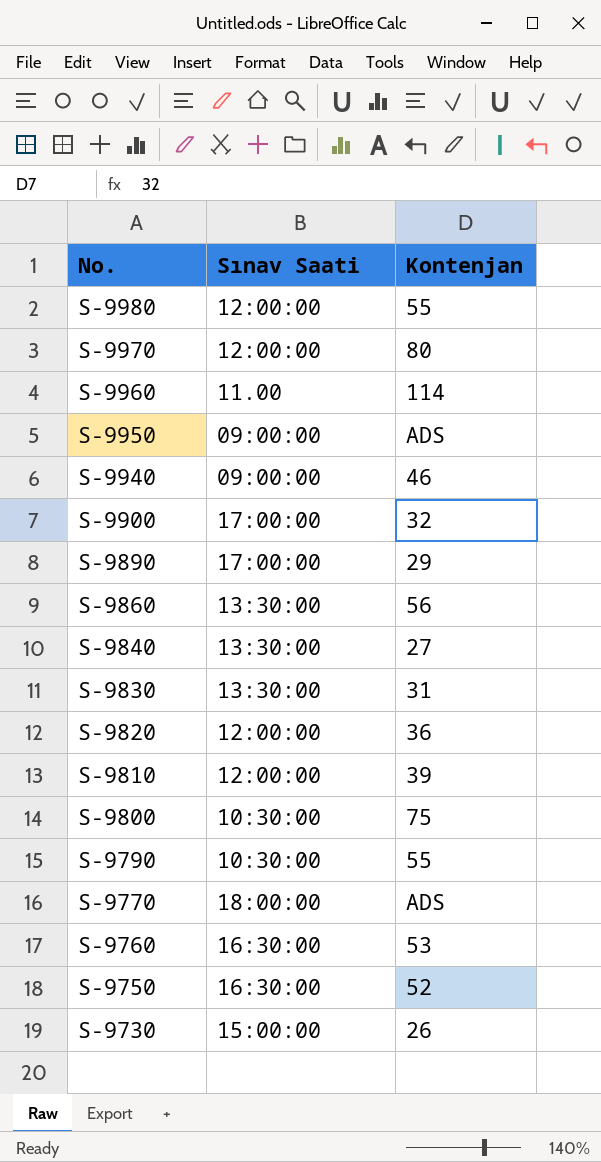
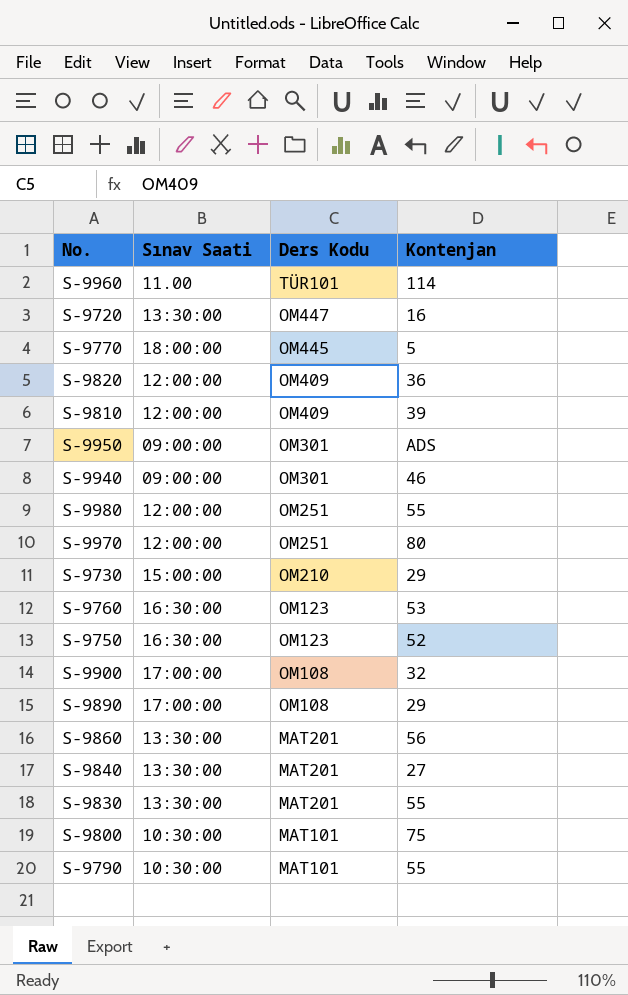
row order: No. descending -> Ders Kodu descending
column Ders Kodu | position: none -> 3
row S-9720: none -> 13:30:00 | OM447 | 16
S-9770 | Kontenjan: ADS -> 5
S-9730 | Kontenjan: 26 -> 29
S-9830 | Kontenjan: 31 -> 55

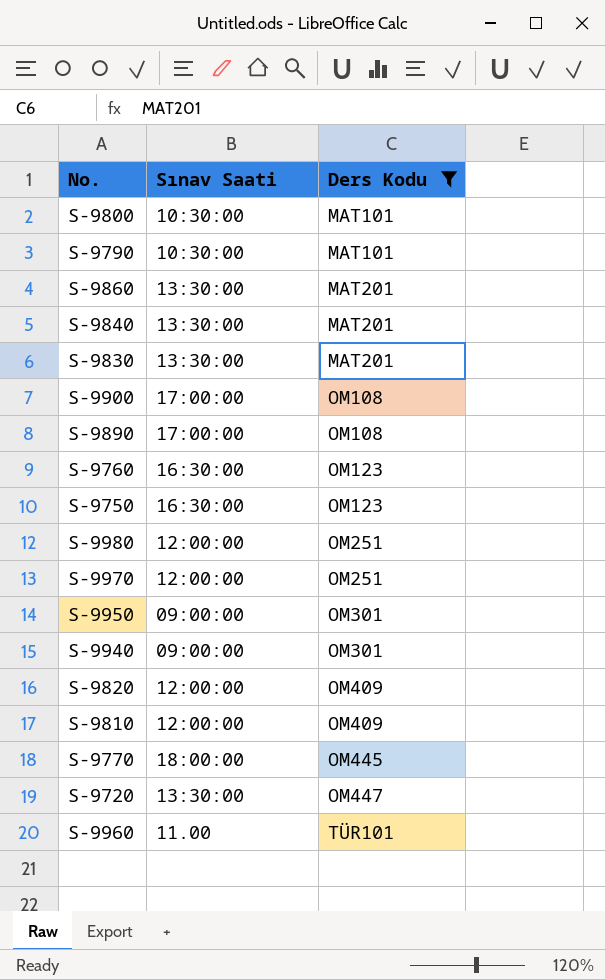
filter: none -> Ders Kodu != OM210
row order: Ders Kodu descending -> Ders Kodu ascending
column Kontenjan | position: 4 -> none

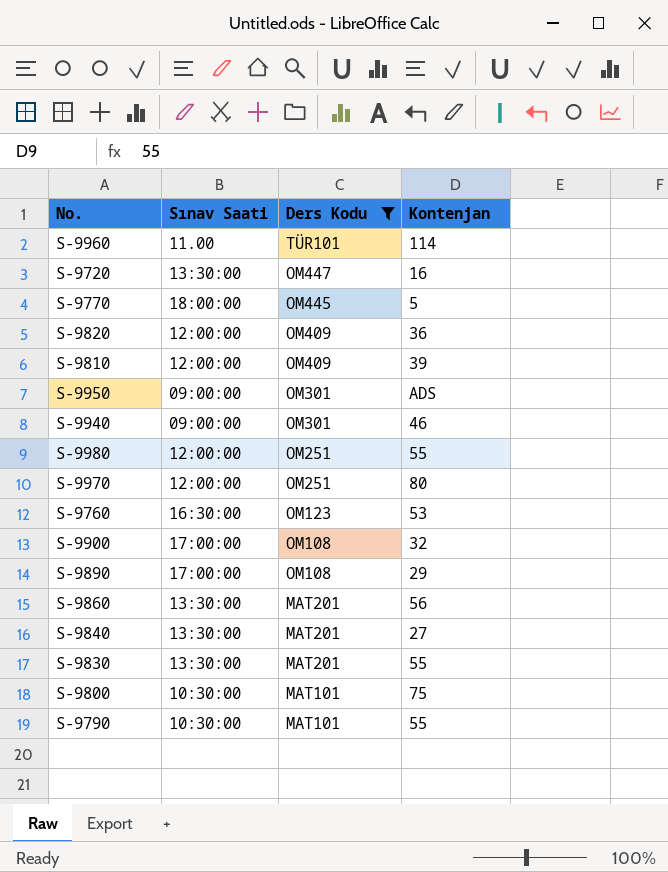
row order: Ders Kodu ascending -> Ders Kodu descending
column Kontenjan | position: none -> 4
row S-9750: 16:30:00 | OM123 -> none

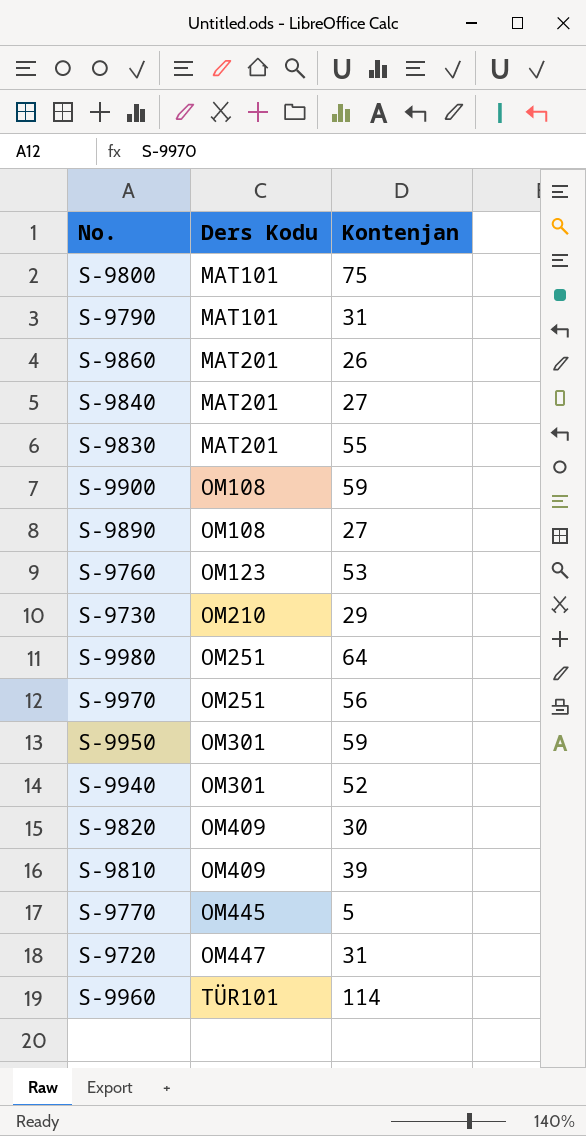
filter: Ders Kodu != OM210 -> none
row order: Ders Kodu descending -> Ders Kodu ascending
column Sınav Saati | position: 2 -> none
S-9790 | Kontenjan: 55 -> 31
S-9860 | Kontenjan: 56 -> 26
S-9900 | Kontenjan: 32 -> 59
S-9890 | Kontenjan: 29 -> 27
S-9980 | Kontenjan: 55 -> 64
S-9970 | Kontenjan: 80 -> 56
S-9950 | Kontenjan: ADS -> 59
S-9940 | Kontenjan: 46 -> 52
S-9820 | Kontenjan: 36 -> 30
S-9720 | Kontenjan: 16 -> 31

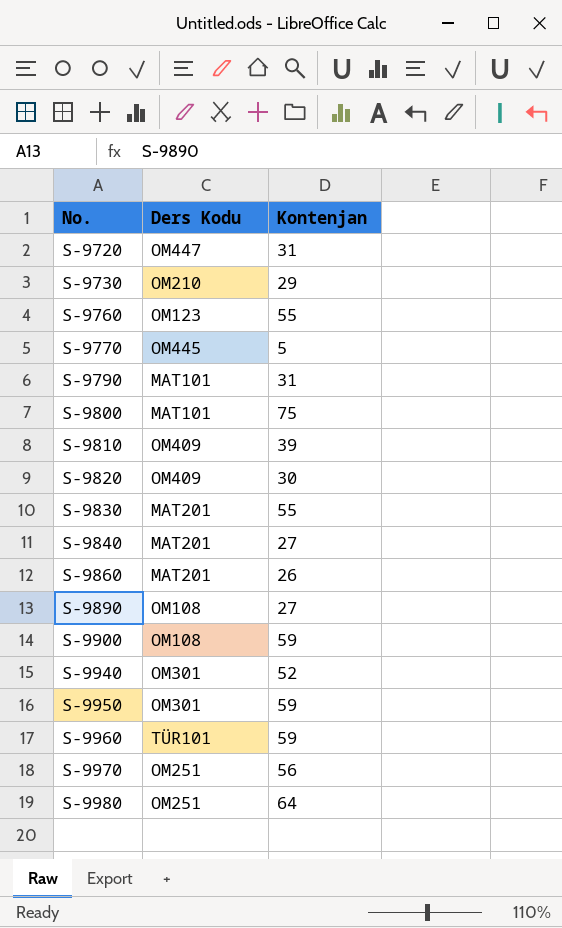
row order: Ders Kodu ascending -> No. ascending
S-9760 | Kontenjan: 53 -> 55
S-9960 | Kontenjan: 114 -> 59

